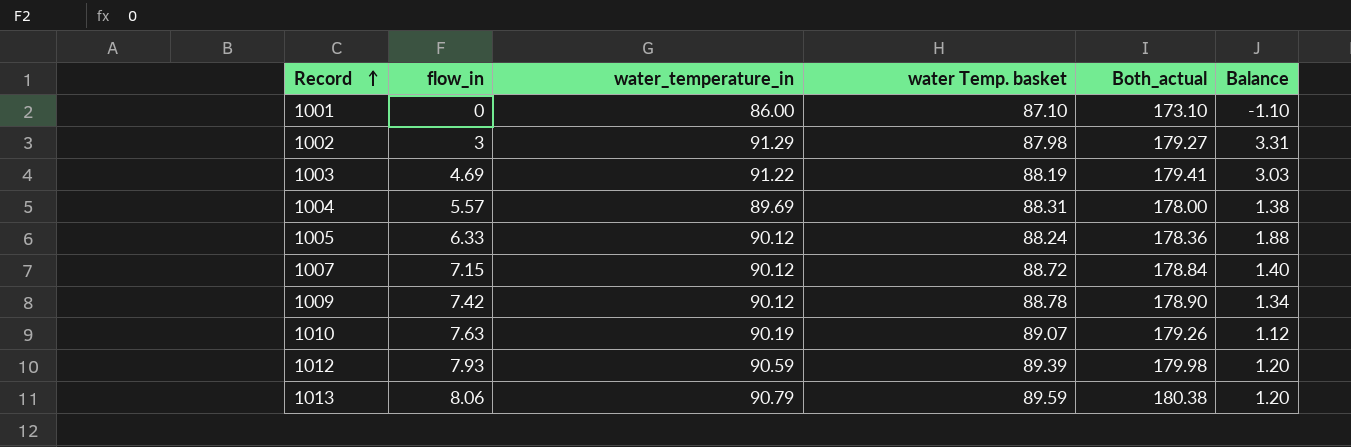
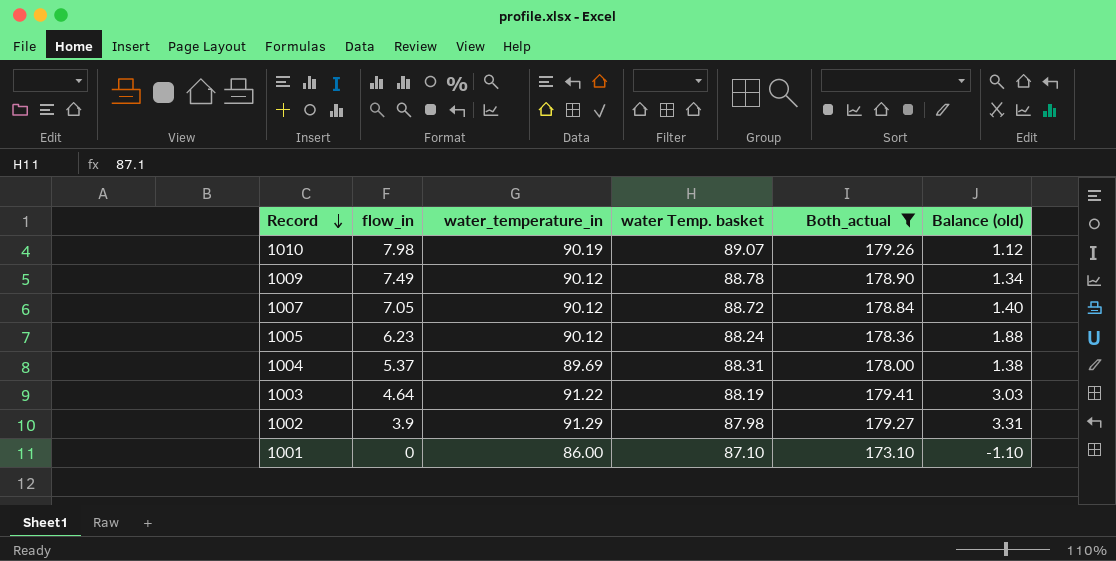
filter: none -> Both_actual <= 179.41
row order: Record ascending -> Record descending
column name: Balance -> Balance (old)
1010 | flow_in: 7.63 -> 7.98
1009 | flow_in: 7.42 -> 7.49
1007 | flow_in: 7.15 -> 7.05
1005 | flow_in: 6.33 -> 6.23
1004 | flow_in: 5.57 -> 5.37
1003 | flow_in: 4.69 -> 4.64
1002 | flow_in: 3 -> 3.9

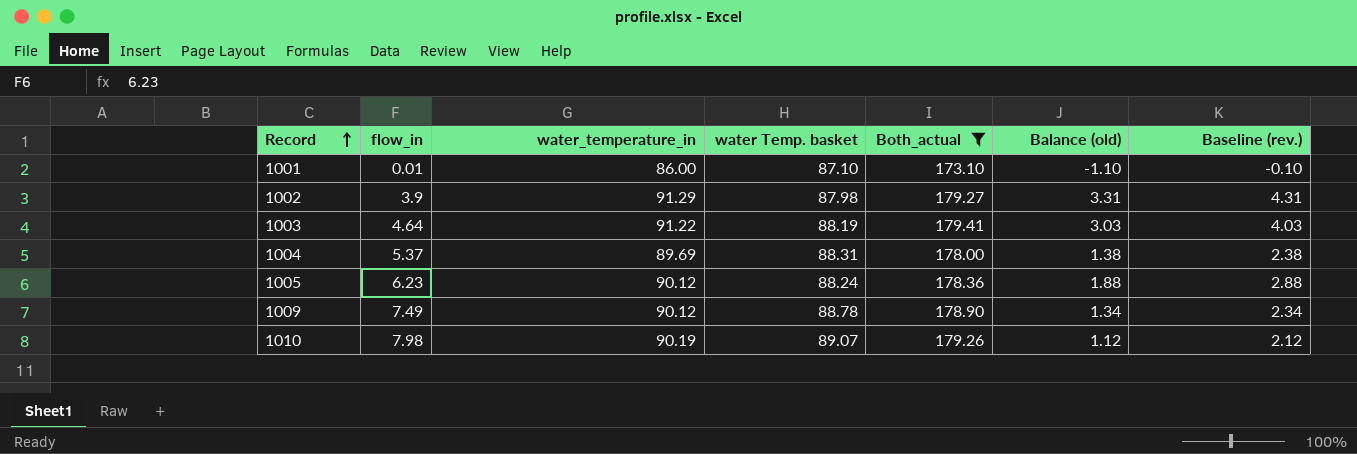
row order: Record descending -> Record ascending
column Baseline (rev.) | formula: none -> [Balance (old)] + 1
row 1007: 7.05 | 90.12 | 88.72 | 178.84 | 1.40 -> none
1001 | flow_in: 0 -> 0.01

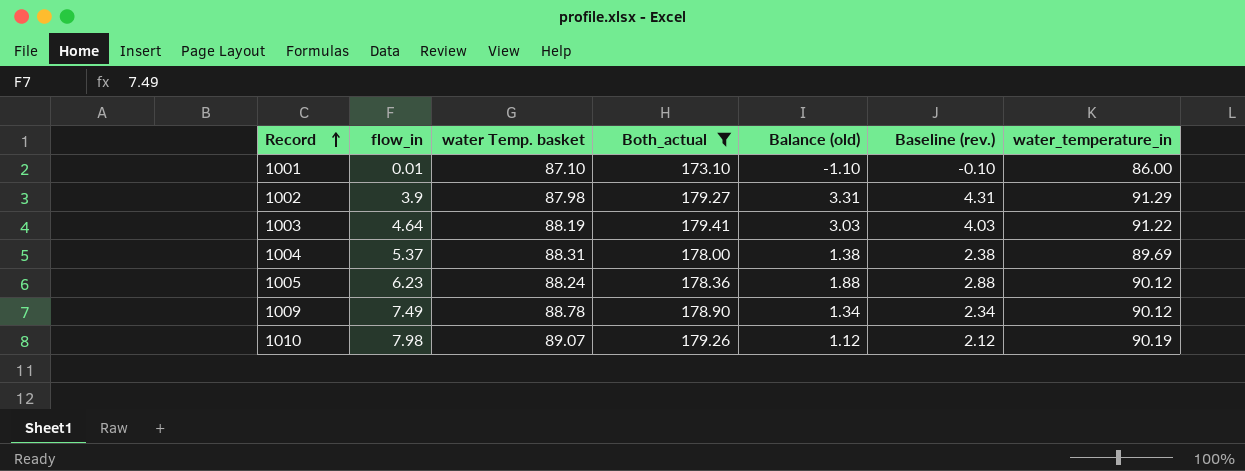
column water_temperature_in | position: 3 -> 7

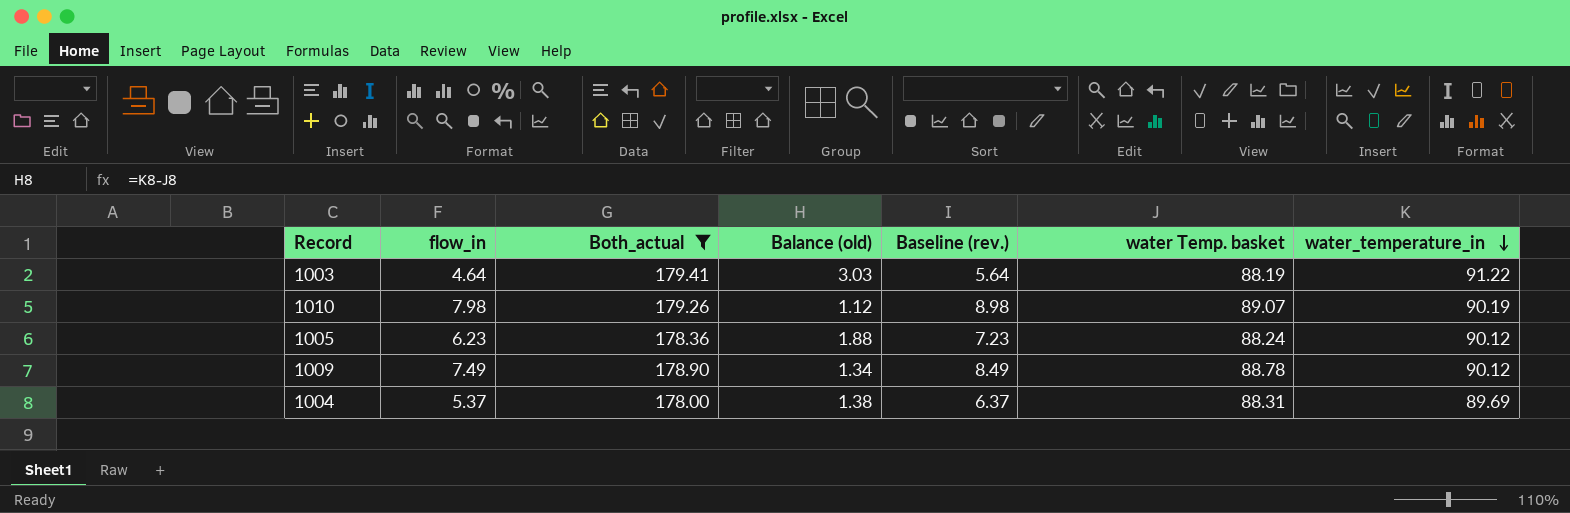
row order: Record ascending -> water_temperature_in descending
column Baseline (rev.) | formula: [Balance (old)] + 1 -> [flow_in] + 1
column water Temp. basket | position: 3 -> 6
row 1001: 0.01 | 87.10 | 173.10 | -1.10 | -0.10 | 86.00 -> none
row 1002: 3.9 | 87.98 | 179.27 | 3.31 | 4.31 | 91.29 -> none

